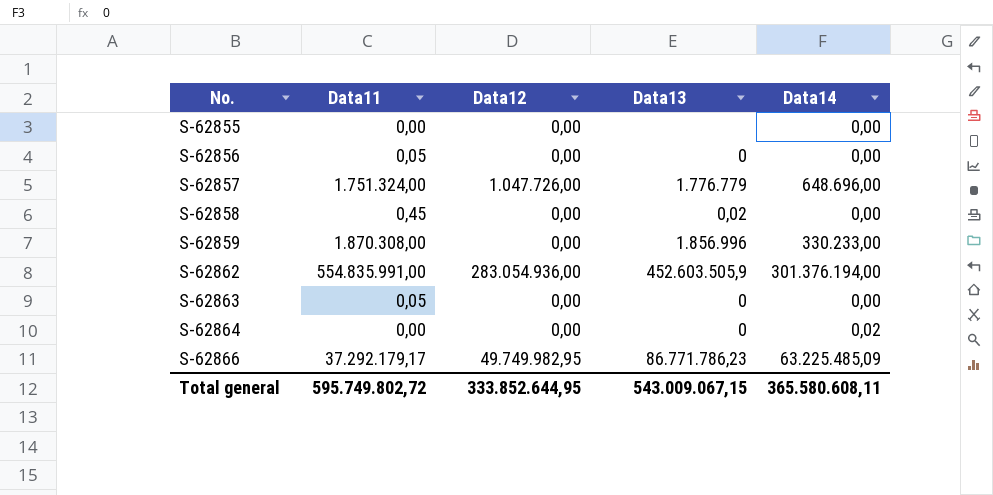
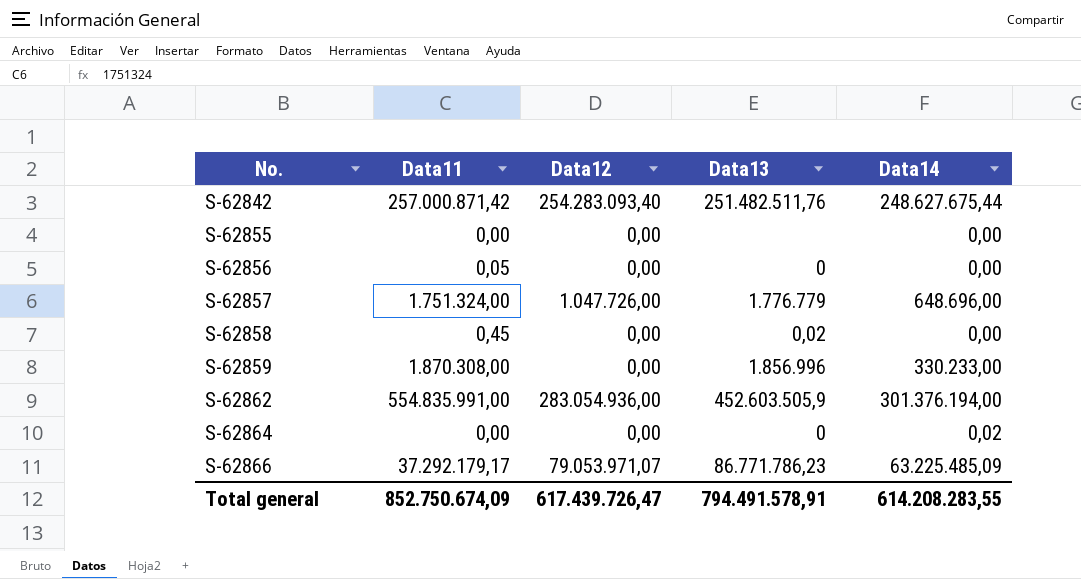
row S-62863: 0,05 | 0,00 | 0 | 0,00 -> none
row S-62842: none -> 257.000.871,42 | 254.283.093,40 | 251.482.511,76 | 248.627.675,44
S-62866 | Data12: 49.749.982,95 -> 79.053.971,07
Total general | Data11: 595.749.802,72 -> 852.750.674,09
Total general | Data12: 333.852.644,95 -> 617.439.726,47
Total general | Data13: 543.009.067,15 -> 794.491.578,91
Total general | Data14: 365.580.608,11 -> 614.208.283,55

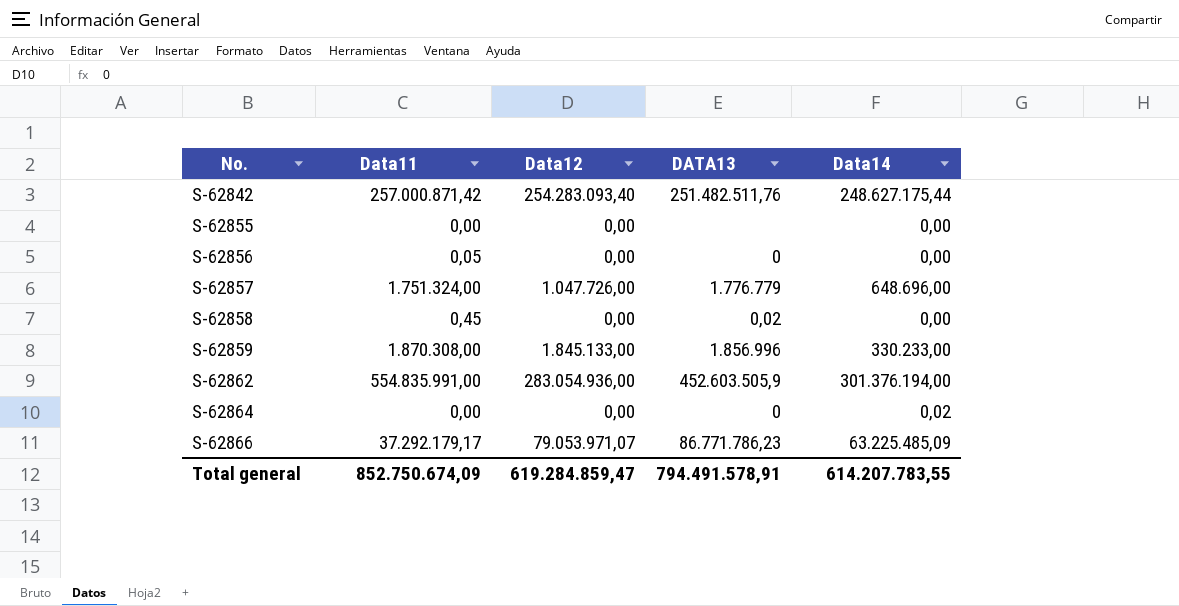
column name: Data13 -> DATA13
S-62842 | Data14: 248.627.675,44 -> 248.627.175,44
S-62859 | Data12: 0,00 -> 1.845.133,00
Total general | Data12: 617.439.726,47 -> 619.284.859,47
Total general | Data14: 614.208.283,55 -> 614.207.783,55

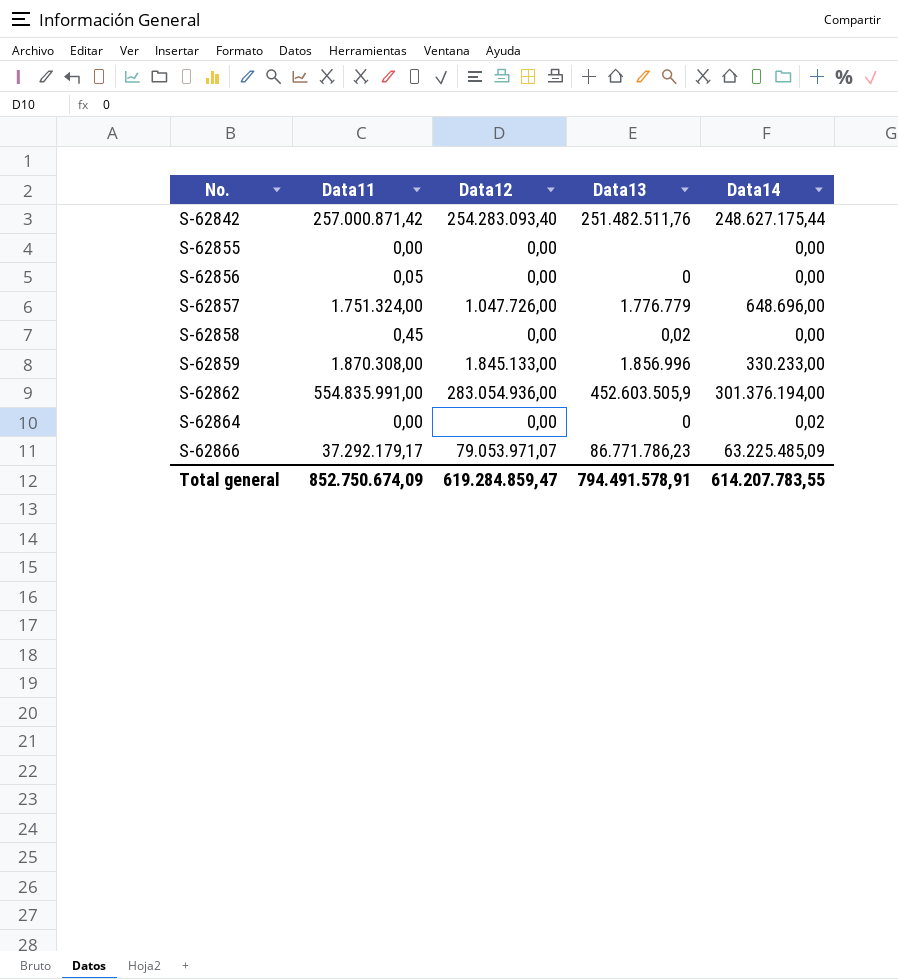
column name: DATA13 -> Data13

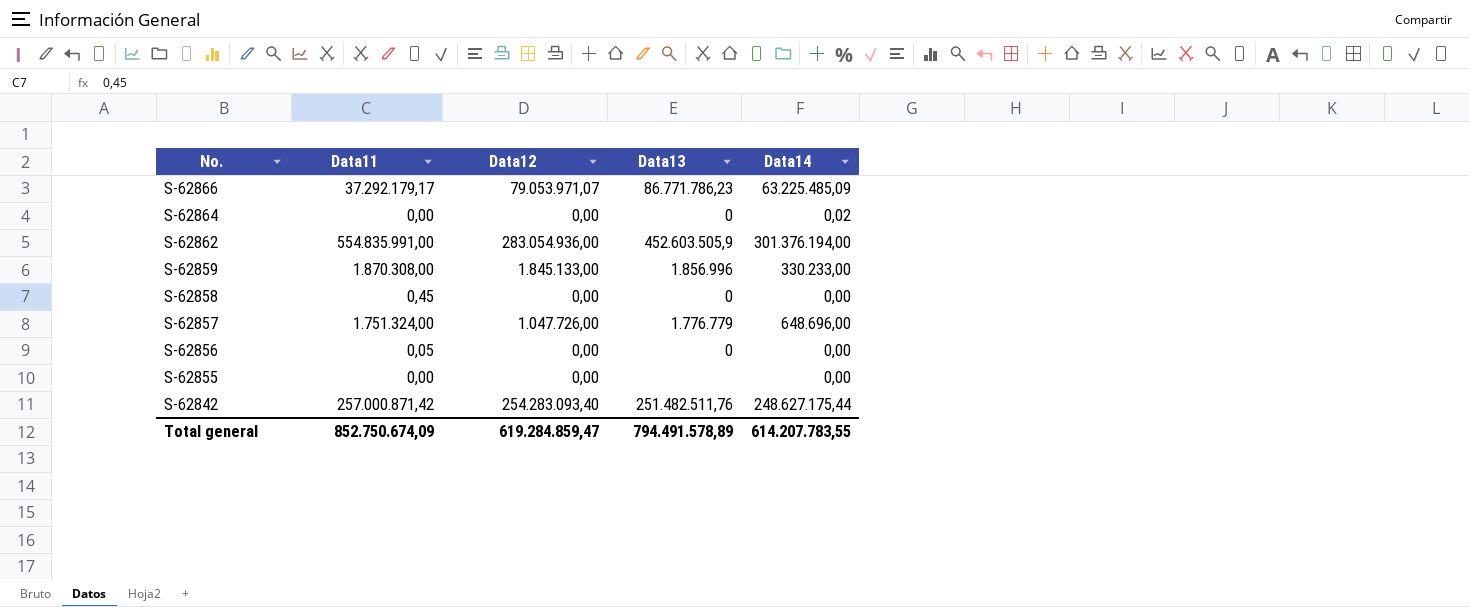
row order: No. ascending -> No. descending
S-62858 | Data13: 0,02 -> 0
Total general | Data13: 794.491.578,91 -> 794.491.578,89

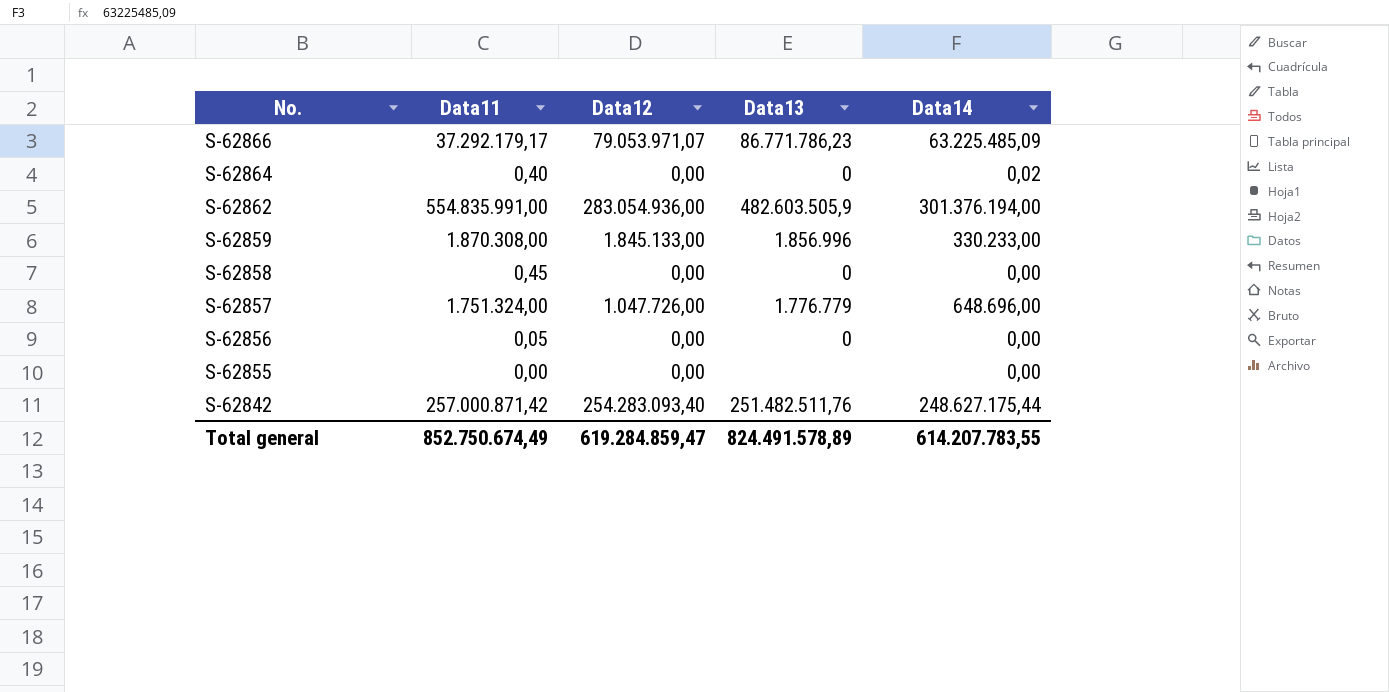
S-62864 | Data11: 0,00 -> 0,40
S-62862 | Data13: 452.603.505,9 -> 482.603.505,9
Total general | Data11: 852.750.674,09 -> 852.750.674,49
Total general | Data13: 794.491.578,89 -> 824.491.578,89

